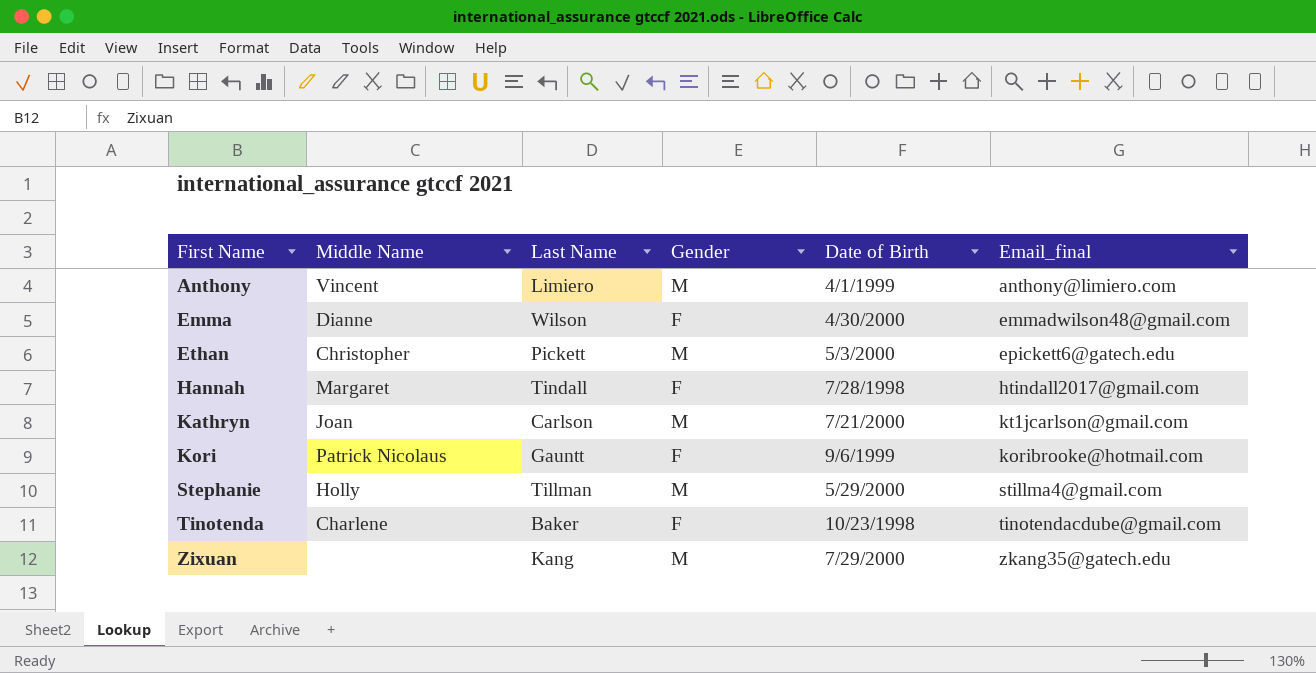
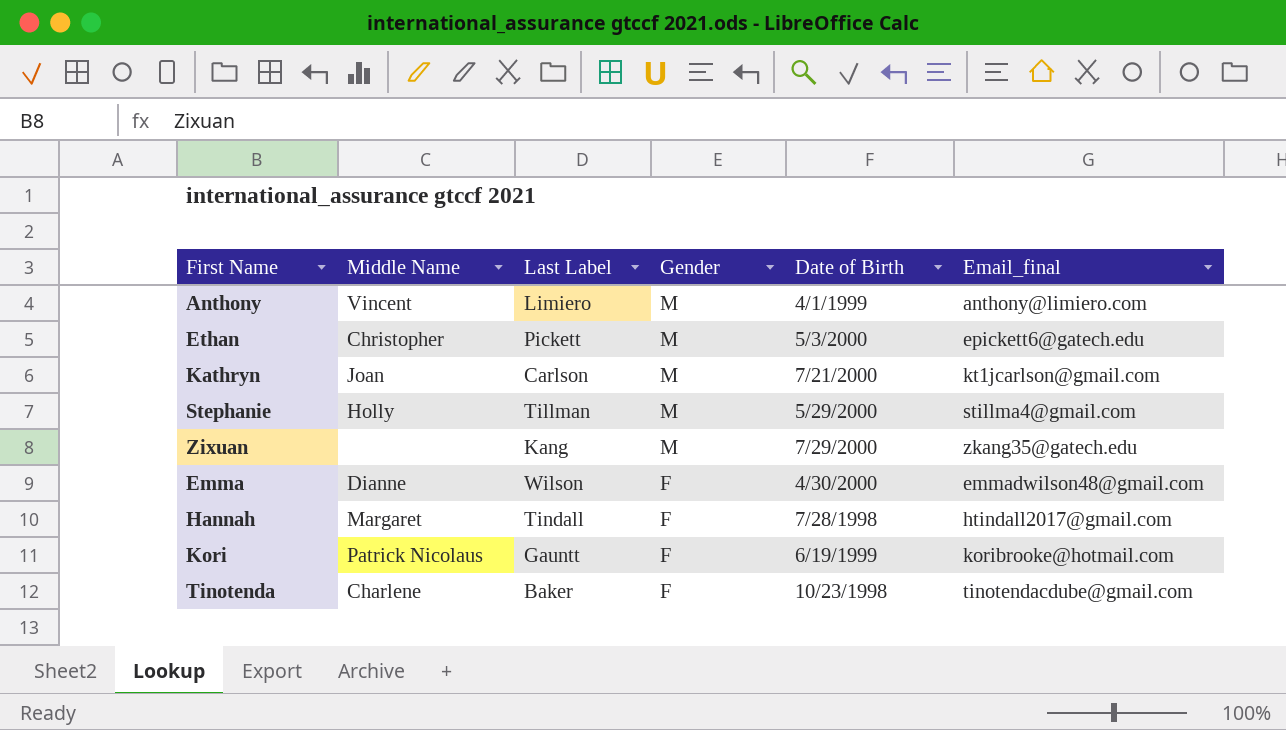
row order: First Name ascending -> Gender descending
column name: Last Name -> Last Label
Kori | Date of Birth: 9/6/1999 -> 6/19/1999

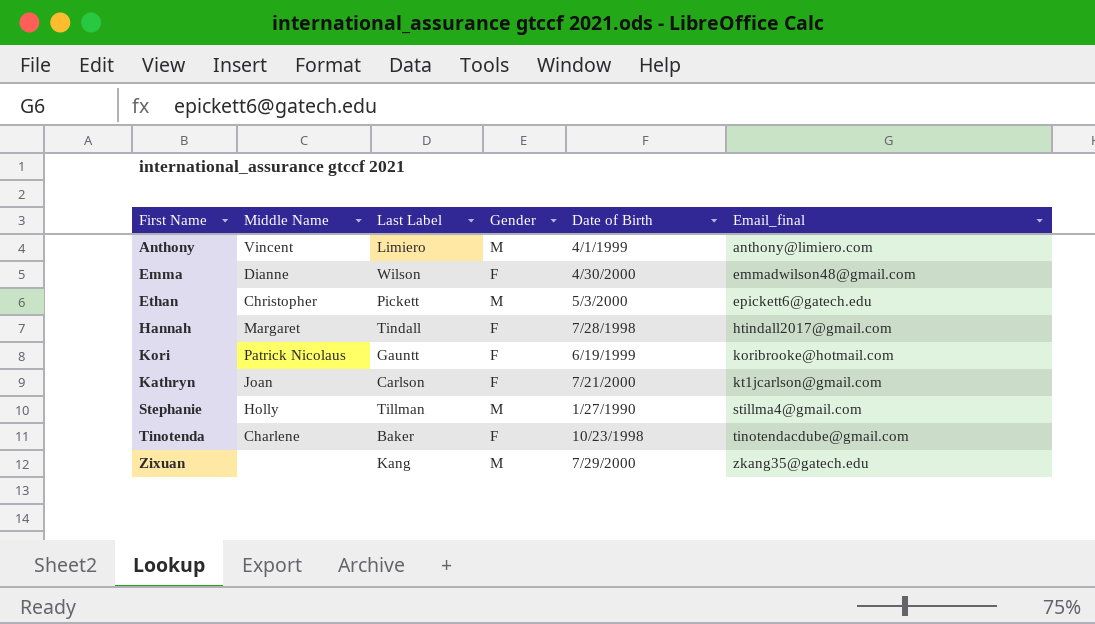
row order: Gender descending -> Email_final ascending
Kathryn | Gender: M -> F
Stephanie | Date of Birth: 5/29/2000 -> 1/27/1990

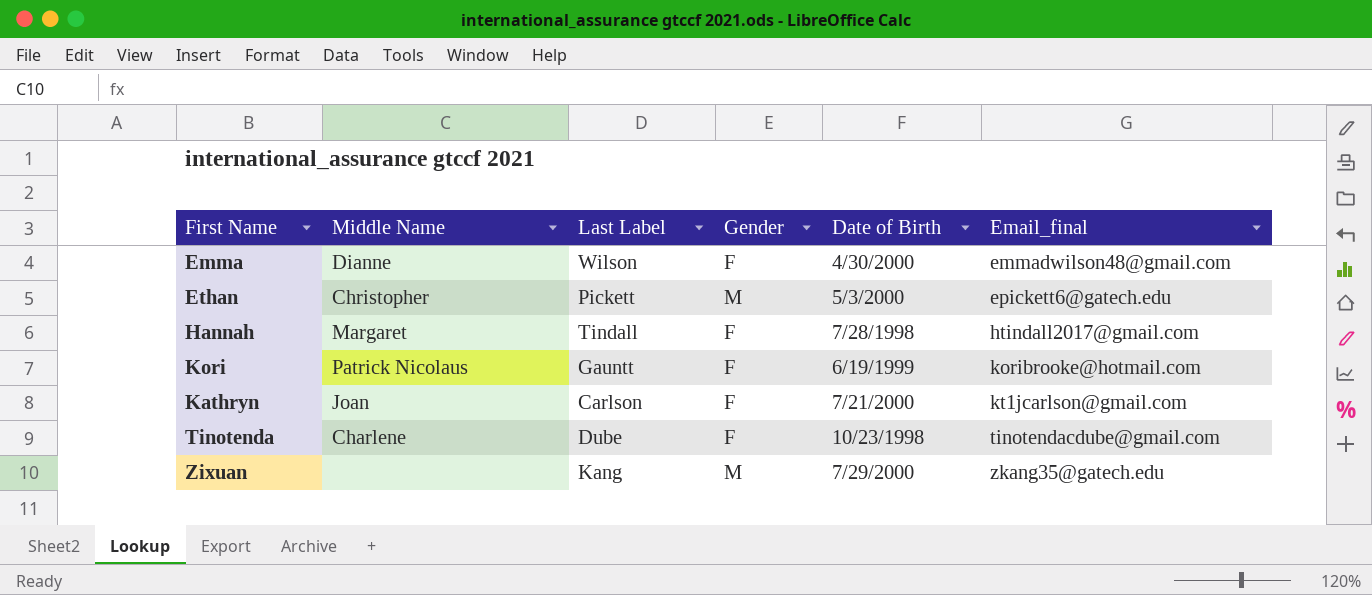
row Anthony: Vincent | Limiero | M | 4/1/1999 | anthony@limiero.com -> none
row Stephanie: Holly | Tillman | M | 1/27/1990 | stillma4@gmail.com -> none
Tinotenda | Last Label: Baker -> Dube

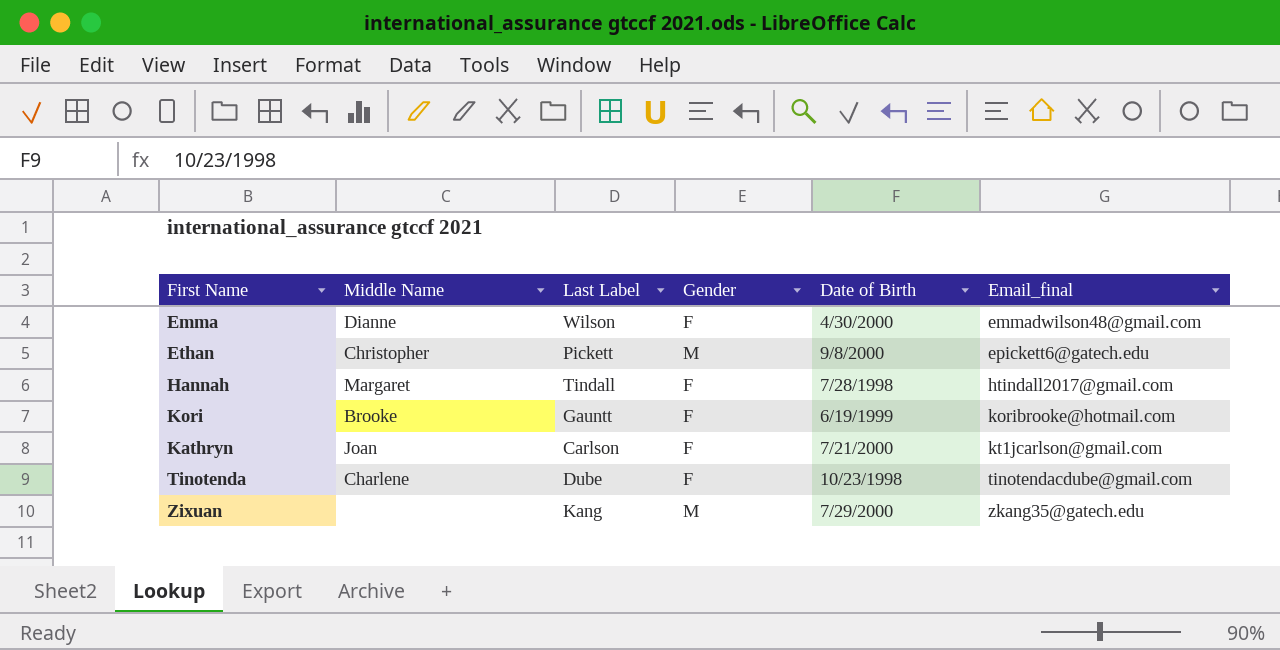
Ethan | Date of Birth: 5/3/2000 -> 9/8/2000
Kori | Middle Name: Patrick Nicolaus -> Brooke

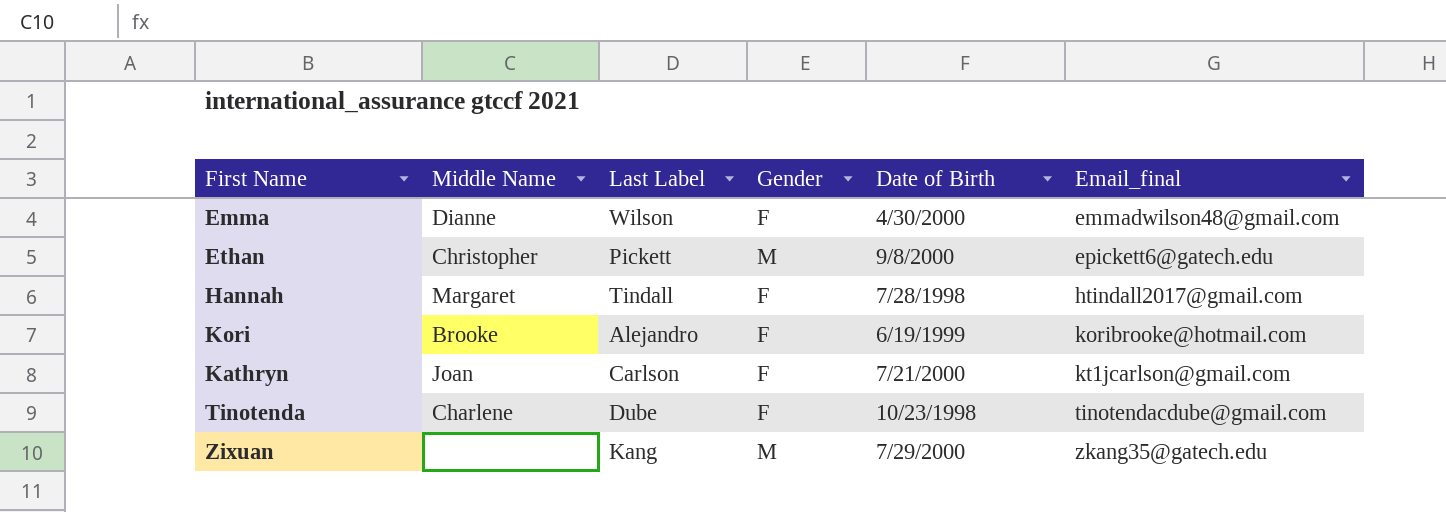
Kori | Last Label: Gauntt -> Alejandro

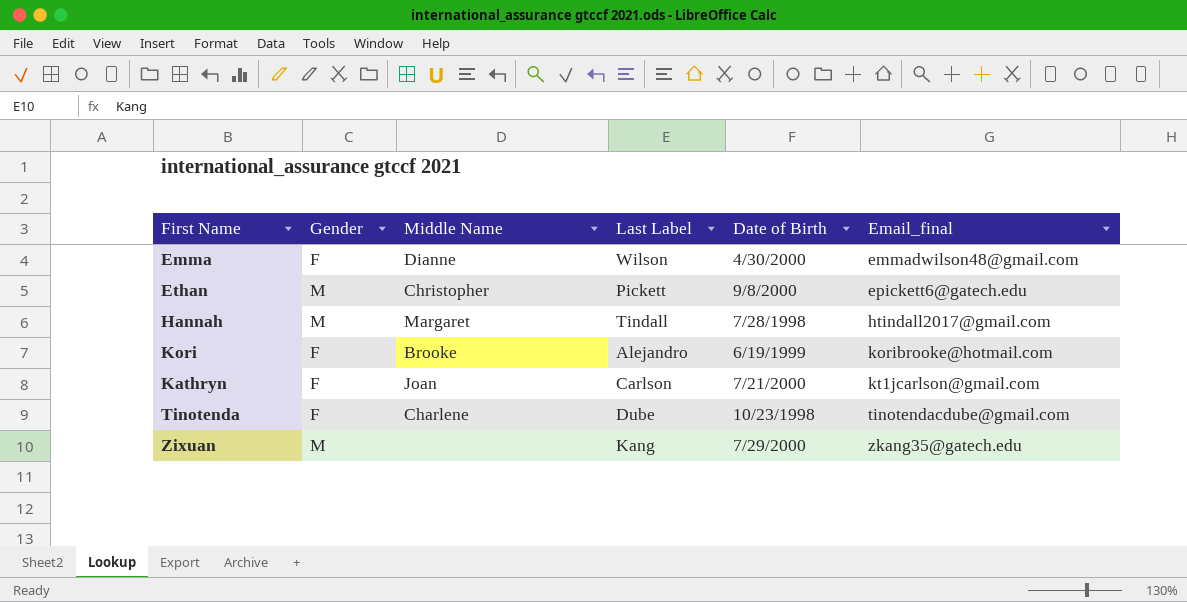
column Gender | position: 4 -> 2
Hannah | Gender: F -> M

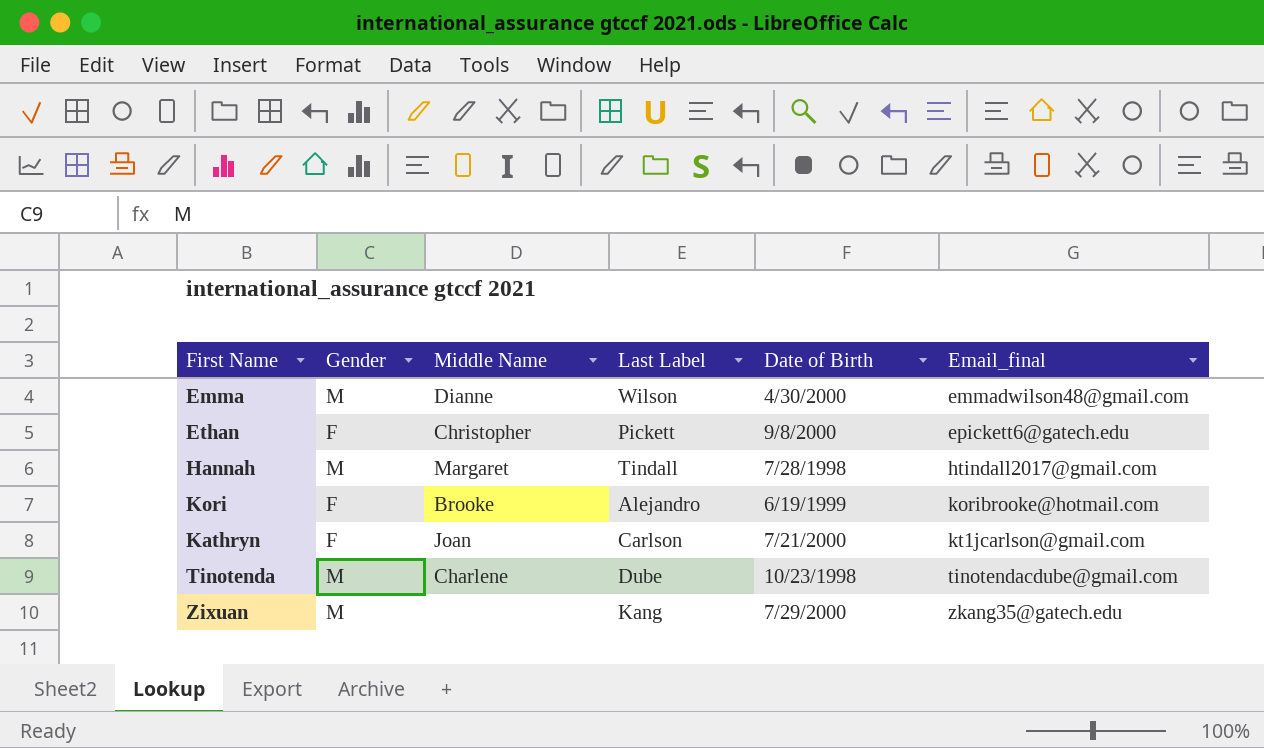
Emma | Gender: F -> M
Ethan | Gender: M -> F
Tinotenda | Gender: F -> M

